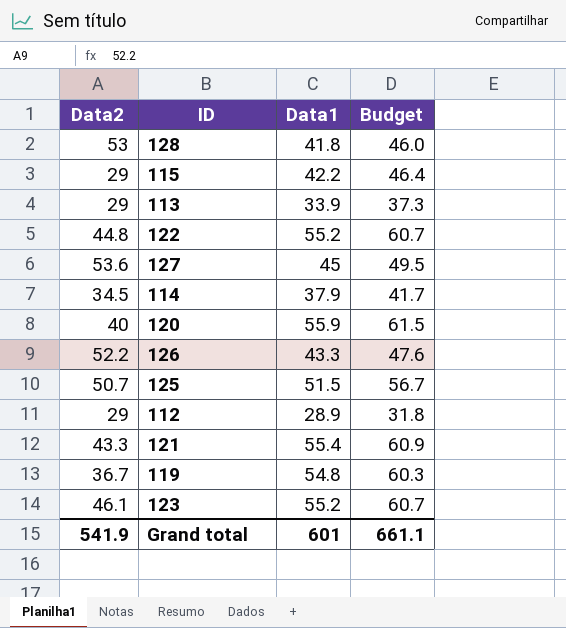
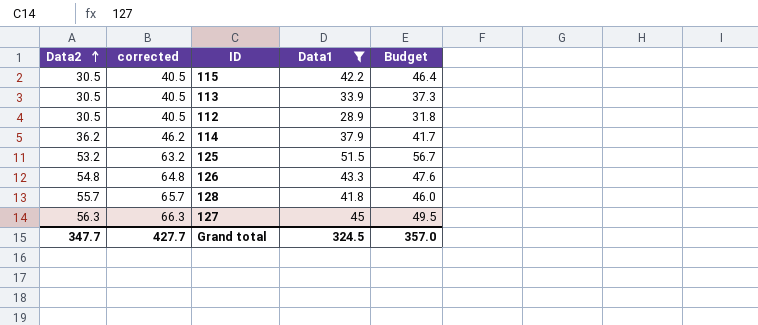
filter: none -> Data1 <= 51.5
row order: none -> Data2 ascending
column corrected | formula: none -> [Data2] + 10
115 | Data2: 29 -> 30.5
113 | Data2: 29 -> 30.5
112 | Data2: 29 -> 30.5
114 | Data2: 34.5 -> 36.2
125 | Data2: 50.7 -> 53.2
126 | Data2: 52.2 -> 54.8
128 | Data2: 53 -> 55.7
127 | Data2: 53.6 -> 56.3
Grand total | Data2: 541.9 -> 347.7
Grand total | Data1: 601 -> 324.5
Grand total | Budget: 661.1 -> 357.0

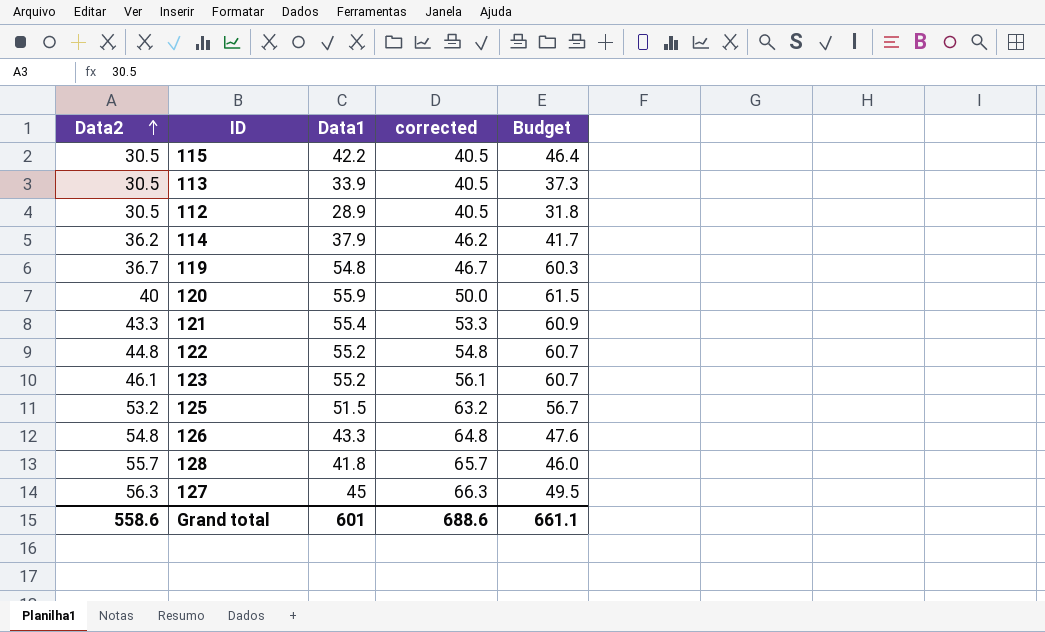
filter: Data1 <= 51.5 -> none
column corrected | position: 2 -> 4
Grand total | Data2: 347.7 -> 558.6
Grand total | Data1: 324.5 -> 601
Grand total | corrected: 427.7 -> 688.6
Grand total | Budget: 357.0 -> 661.1

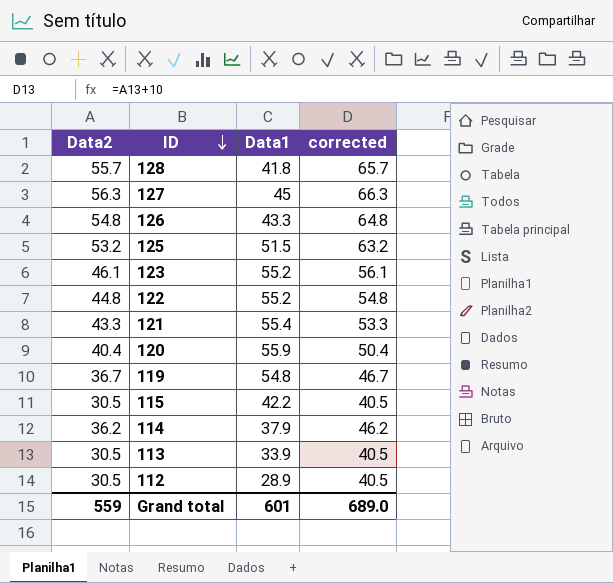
row order: Data2 ascending -> ID descending
column Budget | formula: [Data1] * 1.1 -> none
120 | Data2: 40 -> 40.4
120 | corrected: 50.0 -> 50.4
Grand total | Data2: 558.6 -> 559
Grand total | corrected: 688.6 -> 689.0

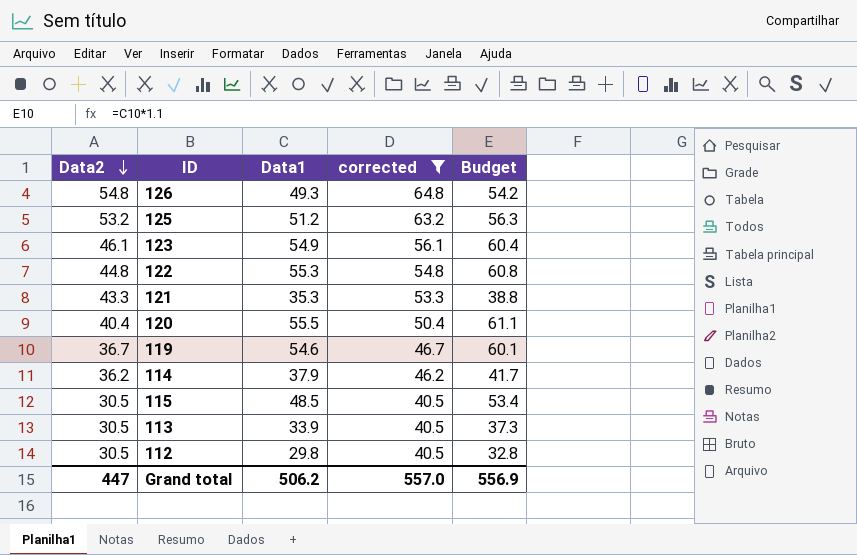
filter: none -> corrected <= 64.8
row order: ID descending -> Data2 descending
column Budget | formula: none -> [Data1] * 1.1
126 | Data1: 43.3 -> 49.3
125 | Data1: 51.5 -> 51.2
123 | Data1: 55.2 -> 54.9
122 | Data1: 55.2 -> 55.3
121 | Data1: 55.4 -> 35.3
120 | Data1: 55.9 -> 55.5
119 | Data1: 54.8 -> 54.6
115 | Data1: 42.2 -> 48.5
112 | Data1: 28.9 -> 29.8
Grand total | Data2: 559 -> 447
Grand total | Data1: 601 -> 506.2
Grand total | corrected: 689.0 -> 557.0

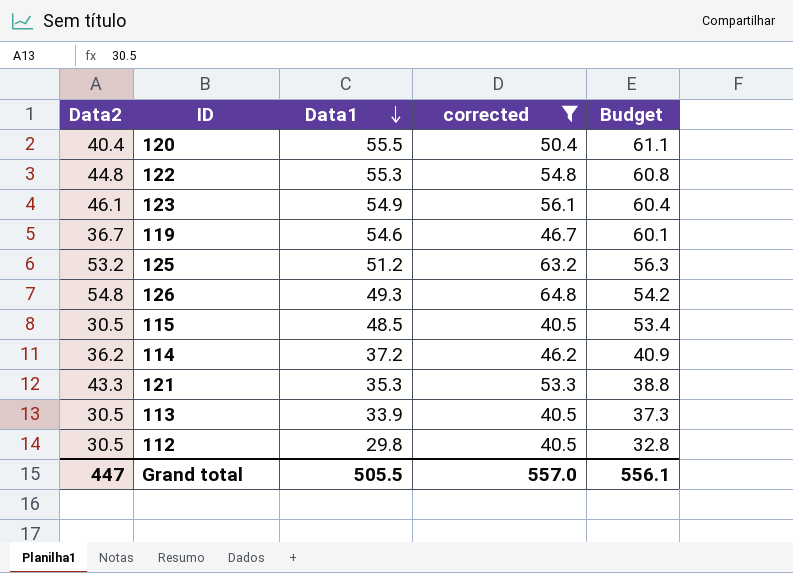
row order: Data2 descending -> Data1 descending
114 | Data1: 37.9 -> 37.2
114 | Budget: 41.7 -> 40.9
Grand total | Data1: 506.2 -> 505.5
Grand total | Budget: 556.9 -> 556.1

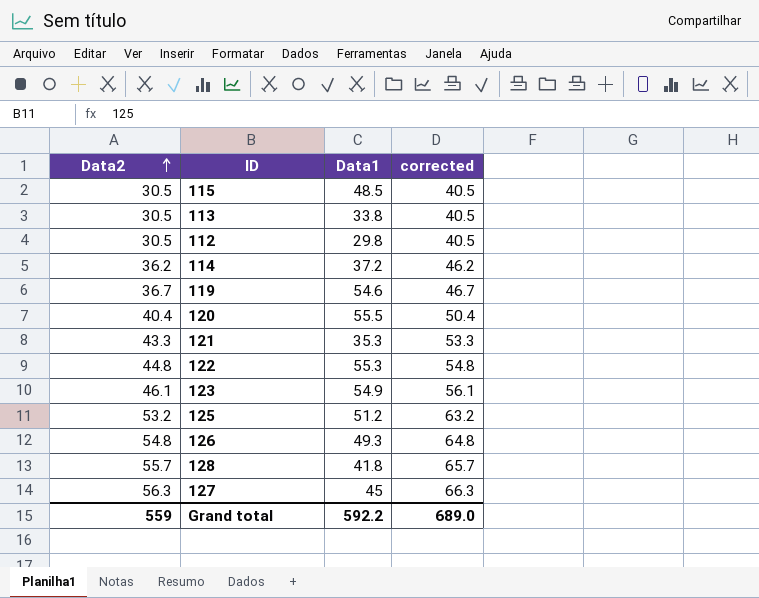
filter: corrected <= 64.8 -> none
row order: Data1 descending -> Data2 ascending
column Budget | formula: [Data1] * 1.1 -> none
113 | Data1: 33.9 -> 33.8
Grand total | Data2: 447 -> 559
Grand total | Data1: 505.5 -> 592.2
Grand total | corrected: 557.0 -> 689.0

